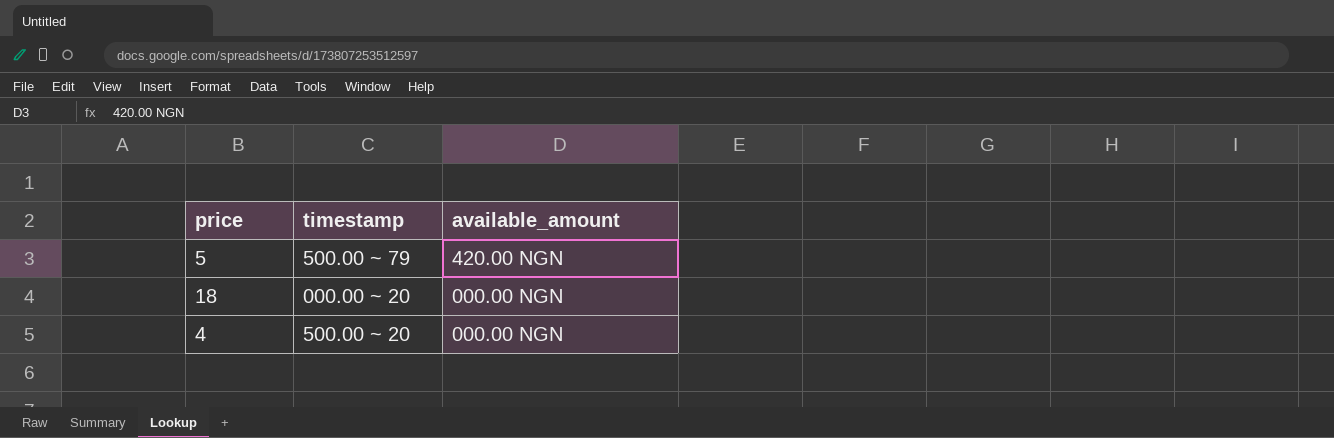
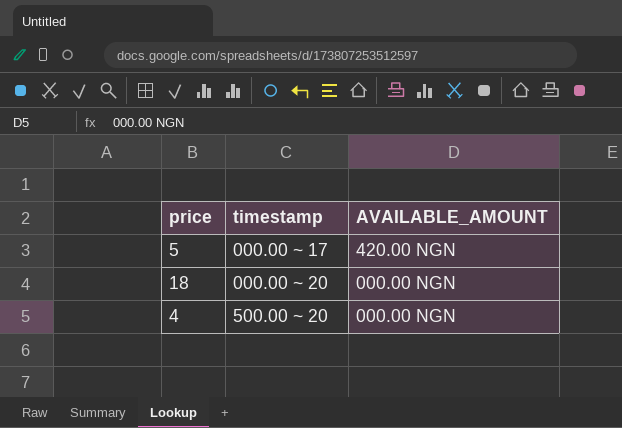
column name: available_amount -> AVAILABLE_AMOUNT
5 | timestamp: 500.00 ~ 79 -> 000.00 ~ 17

